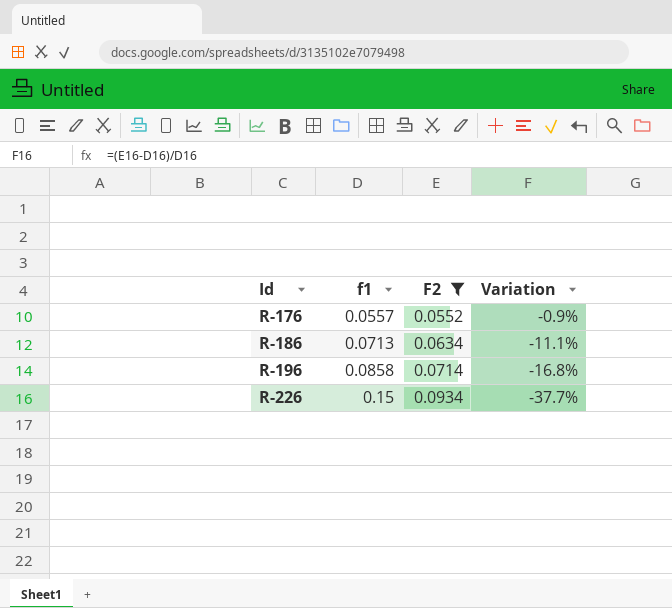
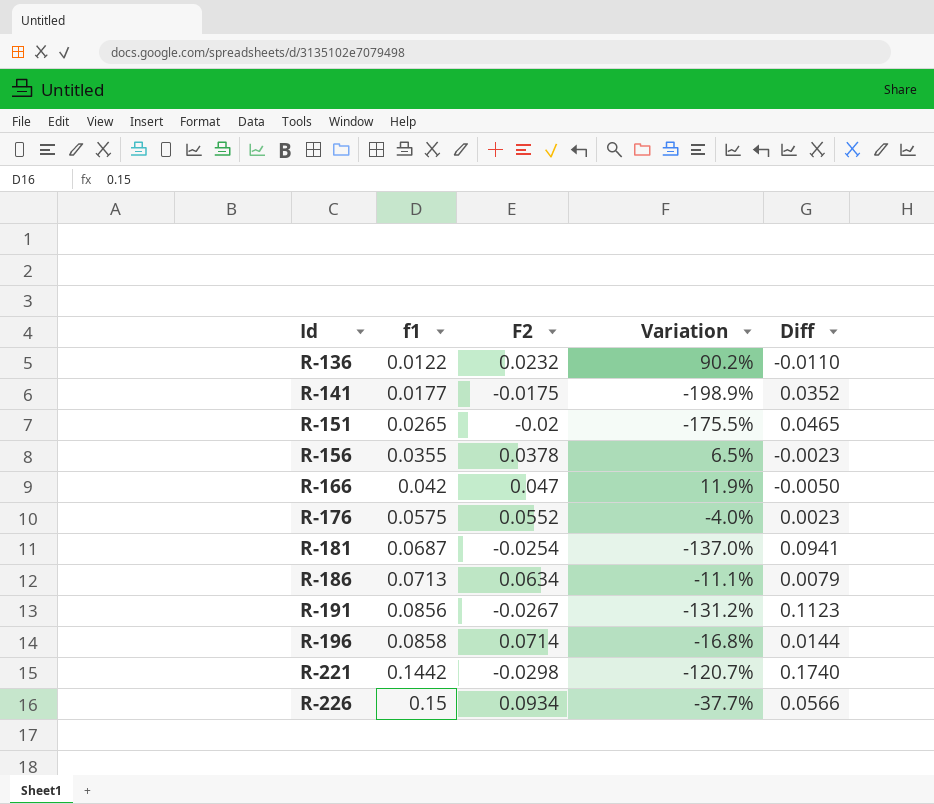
filter: F2 >= 0.0552 -> none
column Diff | formula: none -> [f1] - [F2]
R-176 | f1: 0.0557 -> 0.0575
R-176 | Variation: -0.9% -> -4.0%

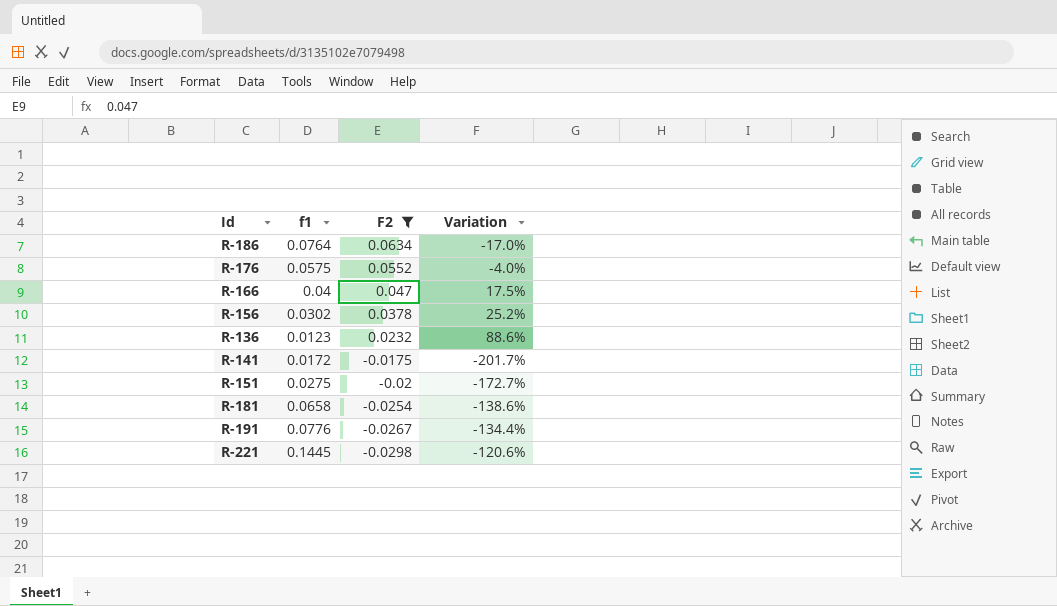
filter: none -> F2 <= 0.0634
row order: Id ascending -> F2 descending
column Diff | formula: [f1] - [F2] -> none
R-186 | f1: 0.0713 -> 0.0764
R-186 | Variation: -11.1% -> -17.0%
R-166 | f1: 0.042 -> 0.04
R-166 | Variation: 11.9% -> 17.5%
R-156 | f1: 0.0355 -> 0.0302
R-156 | Variation: 6.5% -> 25.2%
R-136 | f1: 0.0122 -> 0.0123
R-136 | Variation: 90.2% -> 88.6%
R-141 | f1: 0.0177 -> 0.0172
R-141 | Variation: -198.9% -> -201.7%
R-151 | f1: 0.0265 -> 0.0275
R-151 | Variation: -175.5% -> -172.7%
R-181 | f1: 0.0687 -> 0.0658
R-181 | Variation: -137.0% -> -138.6%
R-191 | f1: 0.0856 -> 0.0776
R-191 | Variation: -131.2% -> -134.4%
R-221 | f1: 0.1442 -> 0.1445
R-221 | Variation: -120.7% -> -120.6%

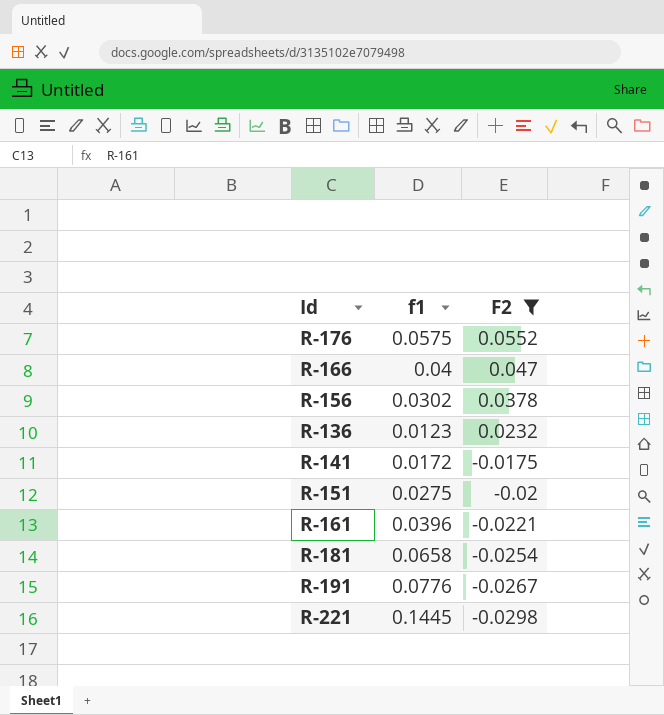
column Variation | formula: ([F2] - [f1]) / [f1] -> none
row R-186: 0.0764 | 0.0634 | -17.0% -> none
row R-161: none -> 0.0396 | -0.0221

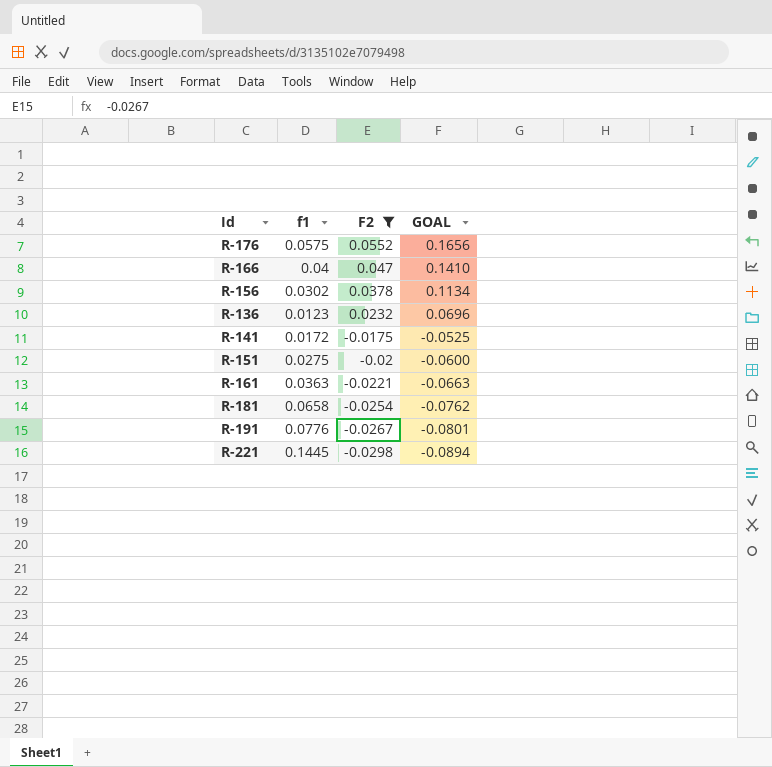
column GOAL | formula: none -> [F2] * 3
R-161 | f1: 0.0396 -> 0.0363

